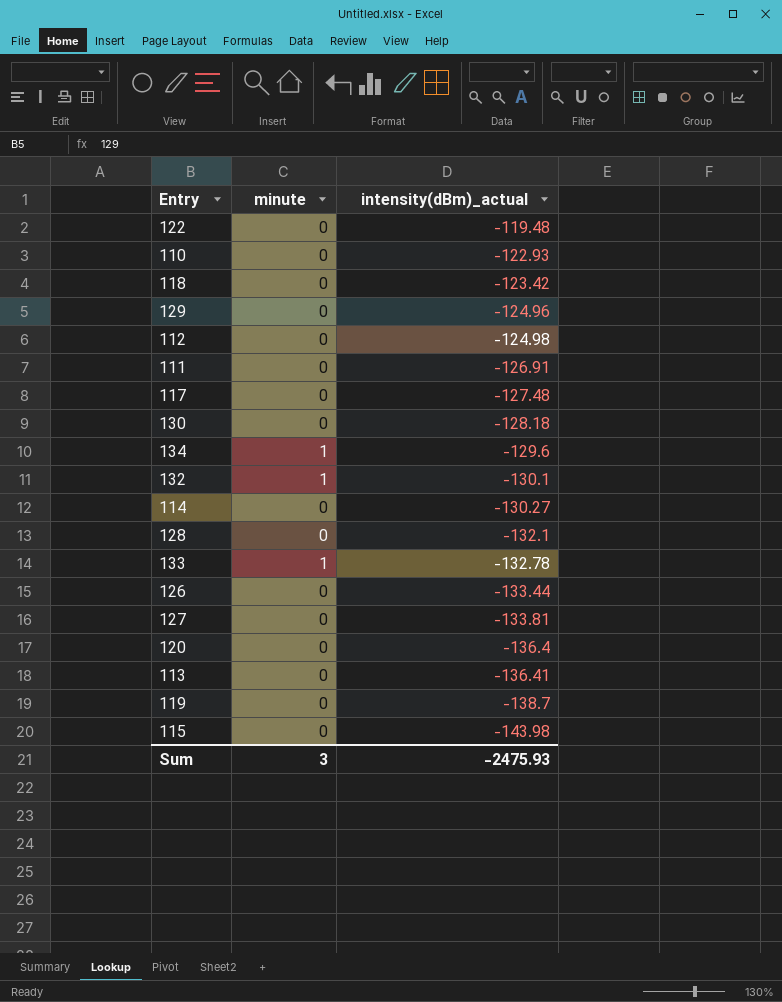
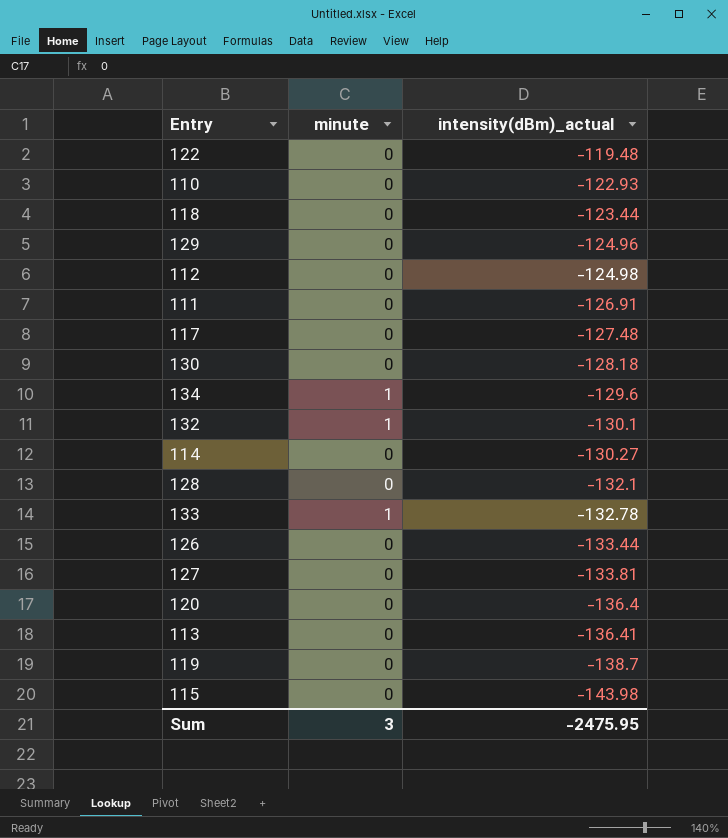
118 | intensity(dBm)_actual: -123.42 -> -123.44
Sum | intensity(dBm)_actual: -2475.93 -> -2475.95

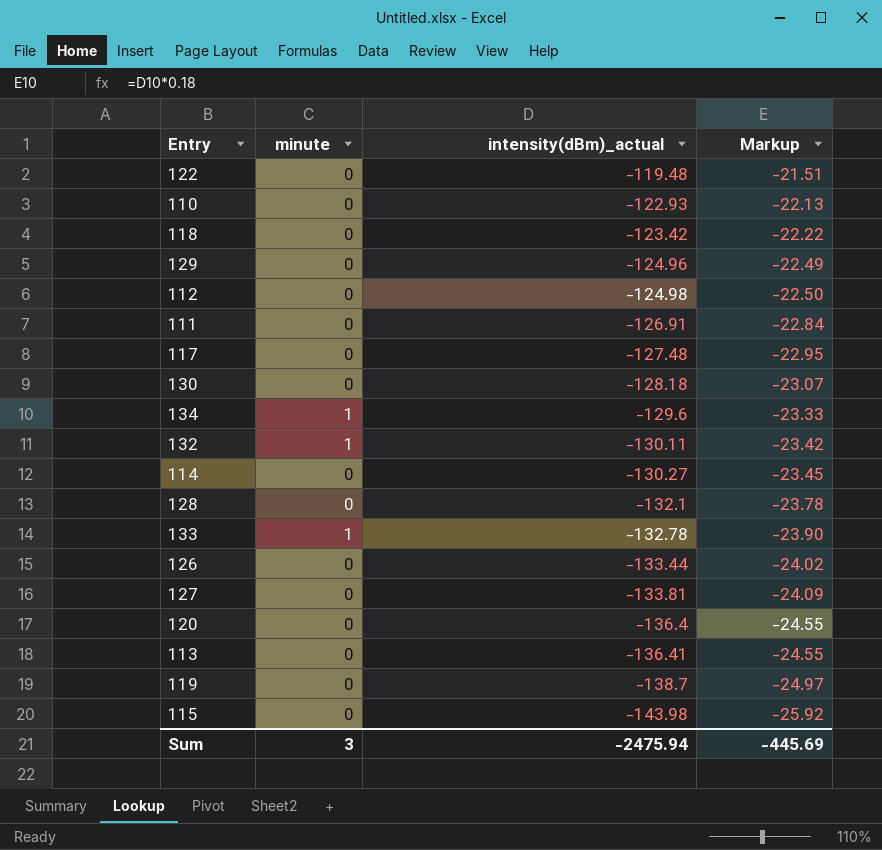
column Markup | formula: none -> [intensity(dBm)_actual] * 0.18
118 | intensity(dBm)_actual: -123.44 -> -123.42
132 | intensity(dBm)_actual: -130.1 -> -130.11
Sum | intensity(dBm)_actual: -2475.95 -> -2475.94

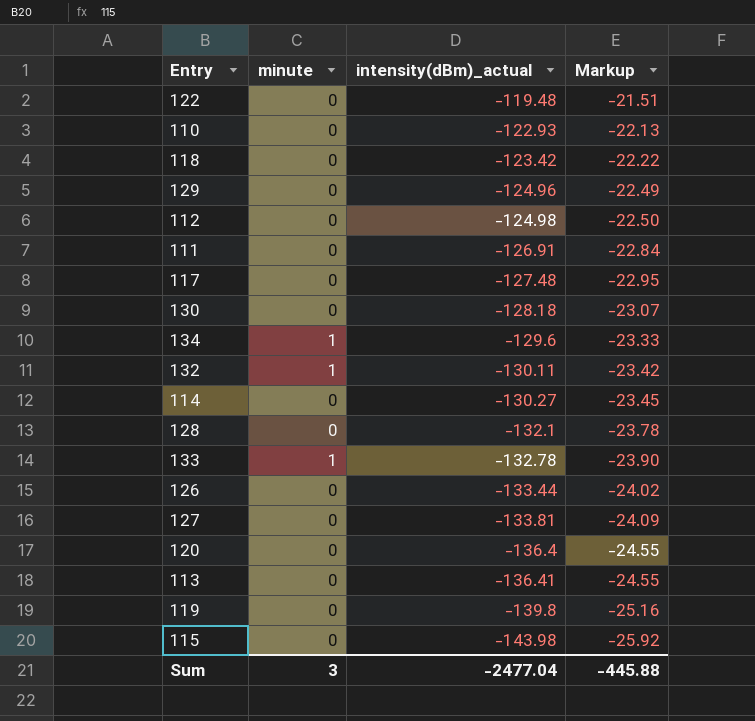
119 | intensity(dBm)_actual: -138.7 -> -139.8
119 | Markup: -24.97 -> -25.16
Sum | intensity(dBm)_actual: -2475.94 -> -2477.04
Sum | Markup: -445.69 -> -445.88

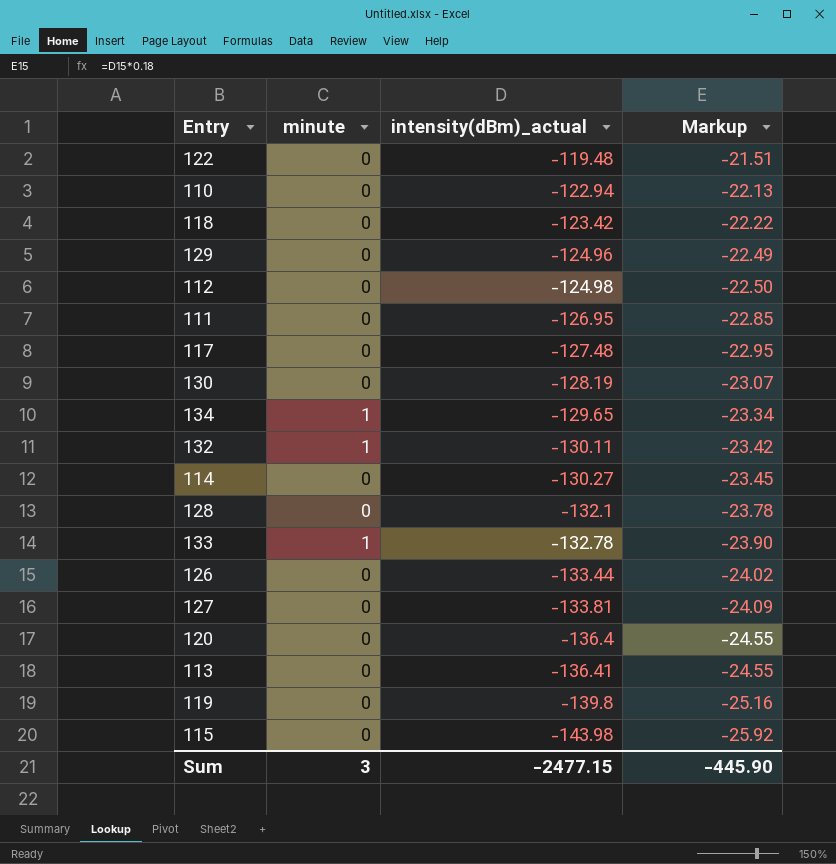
110 | intensity(dBm)_actual: -122.93 -> -122.94
111 | intensity(dBm)_actual: -126.91 -> -126.95
111 | Markup: -22.84 -> -22.85
130 | intensity(dBm)_actual: -128.18 -> -128.19
134 | intensity(dBm)_actual: -129.6 -> -129.65
134 | Markup: -23.33 -> -23.34
Sum | intensity(dBm)_actual: -2477.04 -> -2477.15
Sum | Markup: -445.88 -> -445.90

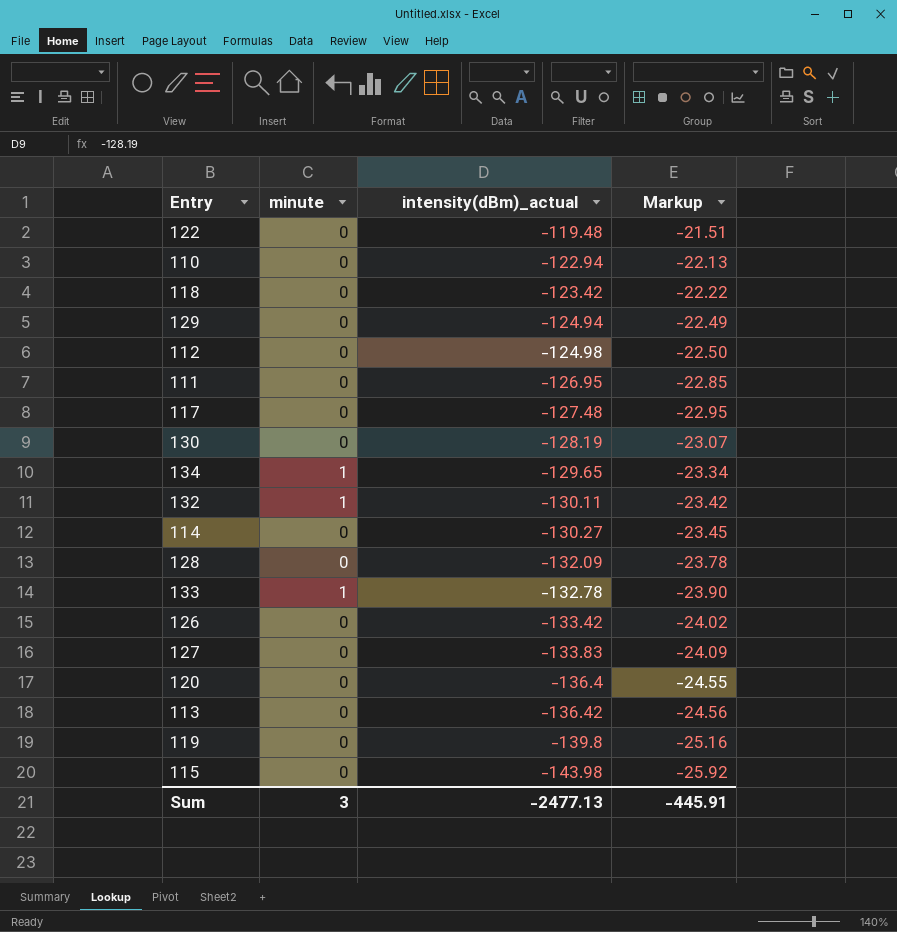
129 | intensity(dBm)_actual: -124.96 -> -124.94
128 | intensity(dBm)_actual: -132.1 -> -132.09
126 | intensity(dBm)_actual: -133.44 -> -133.42
127 | intensity(dBm)_actual: -133.81 -> -133.83
113 | intensity(dBm)_actual: -136.41 -> -136.42
113 | Markup: -24.55 -> -24.56
Sum | intensity(dBm)_actual: -2477.15 -> -2477.13
Sum | Markup: -445.90 -> -445.91

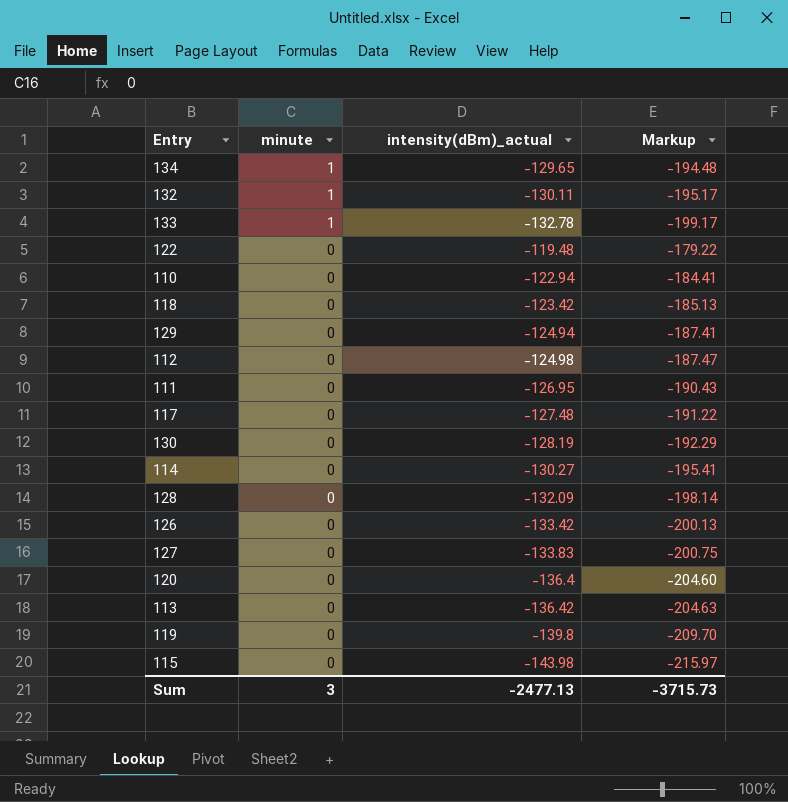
row order: intensity(dBm)_actual descending -> minute descending
column Markup | formula: [intensity(dBm)_actual] * 0.18 -> [intensity(dBm)_actual] * 1.5
Sum | Markup: -445.91 -> -3715.73

